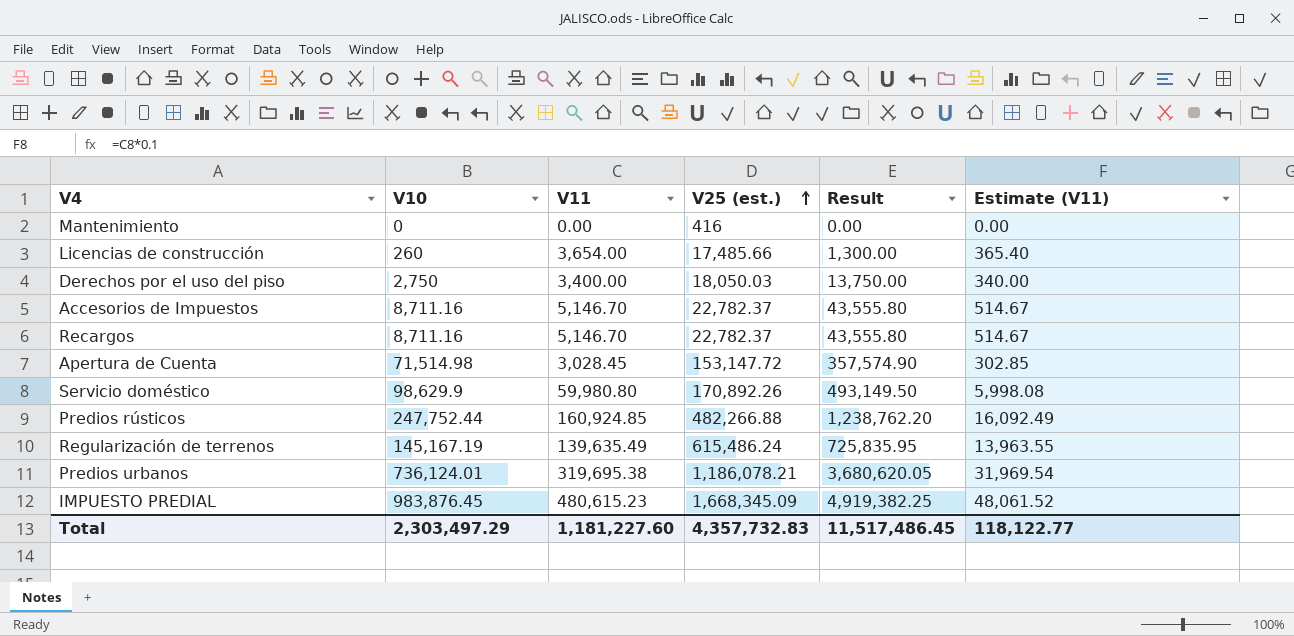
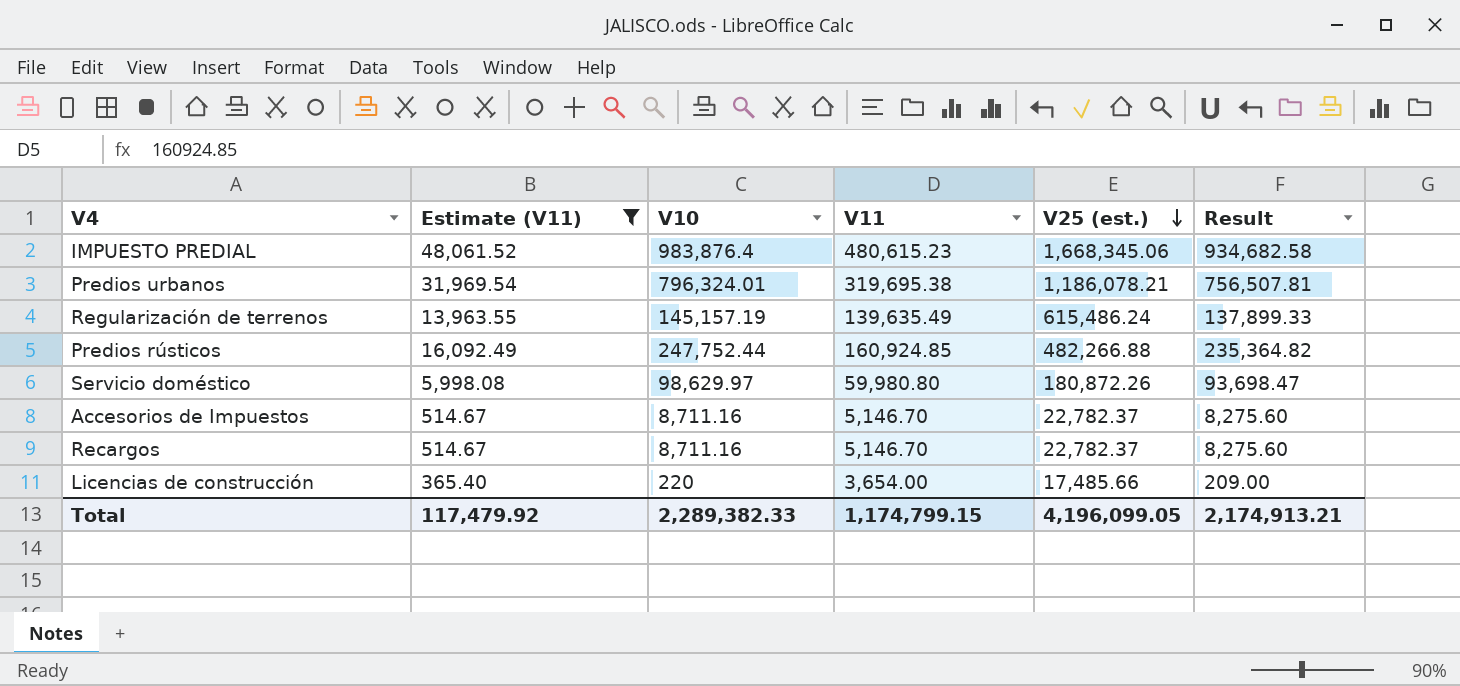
filter: none -> Estimate (V11) >= 365.40
row order: V25 (est.) ascending -> V25 (est.) descending
column Estimate (V11) | position: 6 -> 2
column Result | formula: [V10] * 5 -> [V10] * 0.95
IMPUESTO PREDIAL | V10: 983,876.45 -> 983,876.4
IMPUESTO PREDIAL | V25 (est.): 1,668,345.09 -> 1,668,345.06
Predios urbanos | V10: 736,124.01 -> 796,324.01
Regularización de terrenos | V10: 145,167.19 -> 145,157.19
Servicio doméstico | V10: 98,629.9 -> 98,629.97
Servicio doméstico | V25 (est.): 170,892.26 -> 180,872.26
Licencias de construcción | V10: 260 -> 220
Total | Estimate (V11): 118,122.77 -> 117,479.92
Total | V10: 2,303,497.29 -> 2,289,382.33
Total | V11: 1,181,227.60 -> 1,174,799.15
Total | V25 (est.): 4,357,732.83 -> 4,196,099.05
Total | Result: 11,517,486.45 -> 2,174,913.21

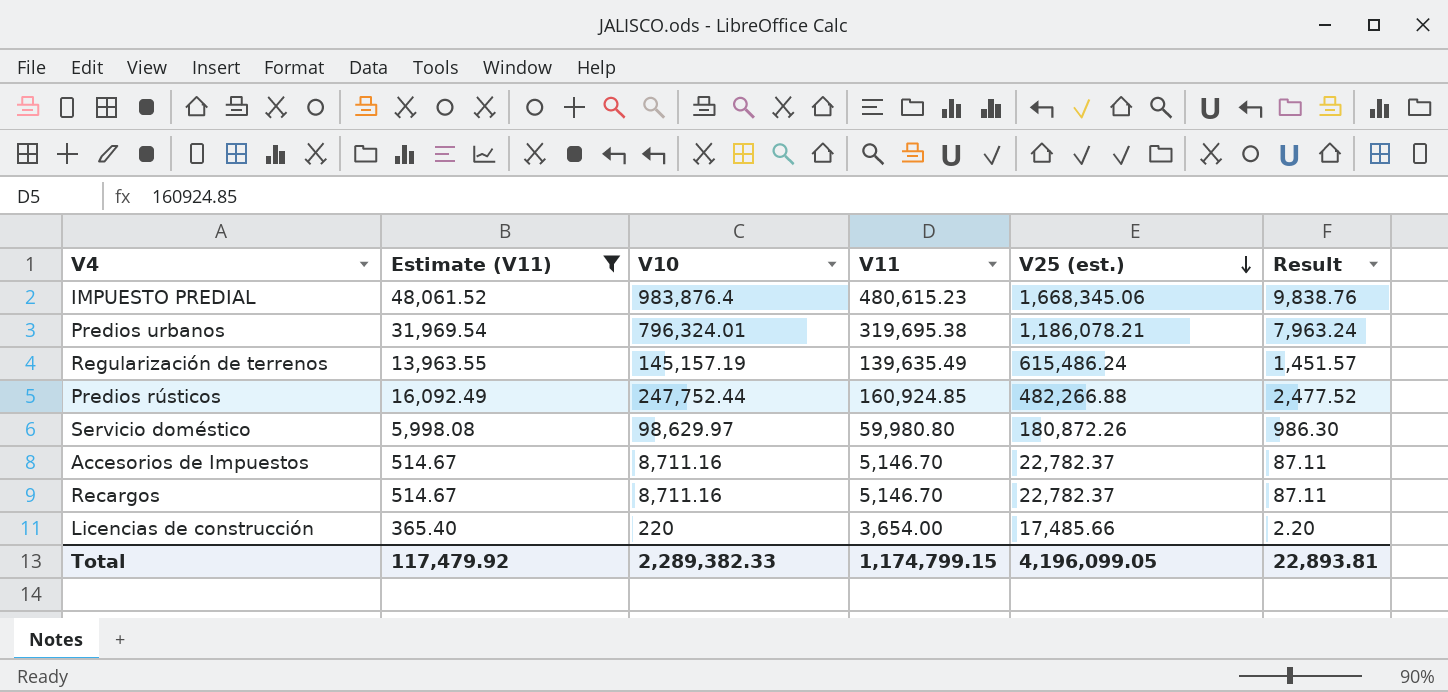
column Result | formula: [V10] * 0.95 -> [V10] * 0.01
Total | Result: 2,174,913.21 -> 22,893.81

